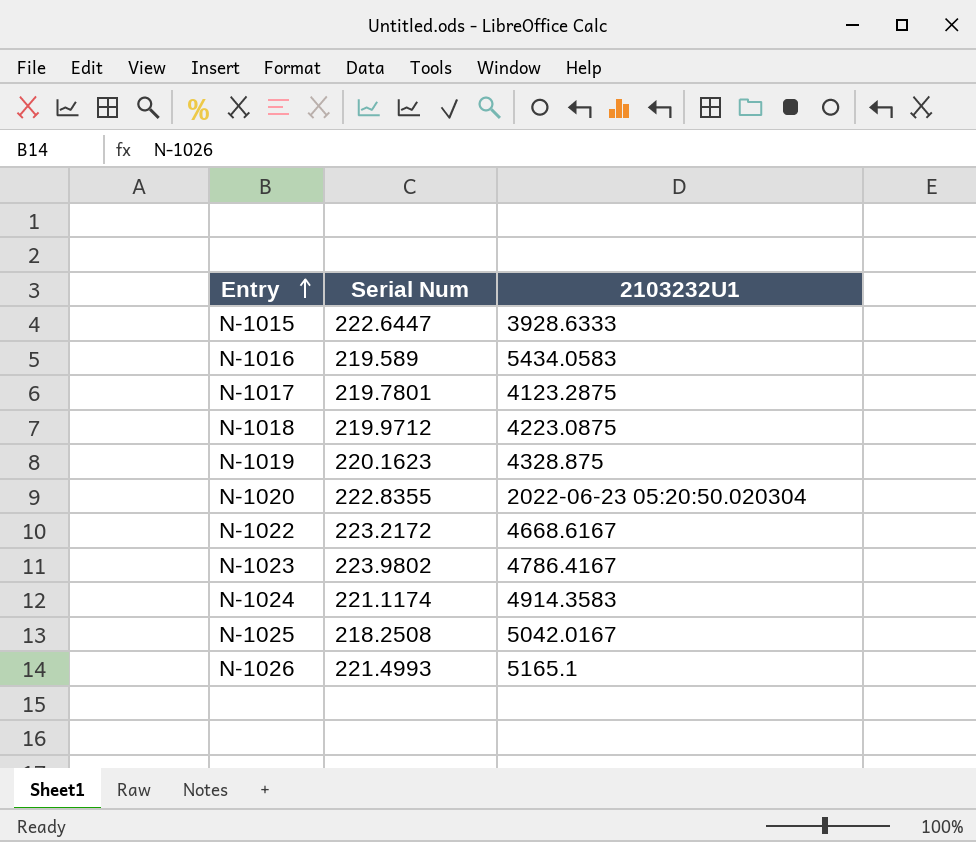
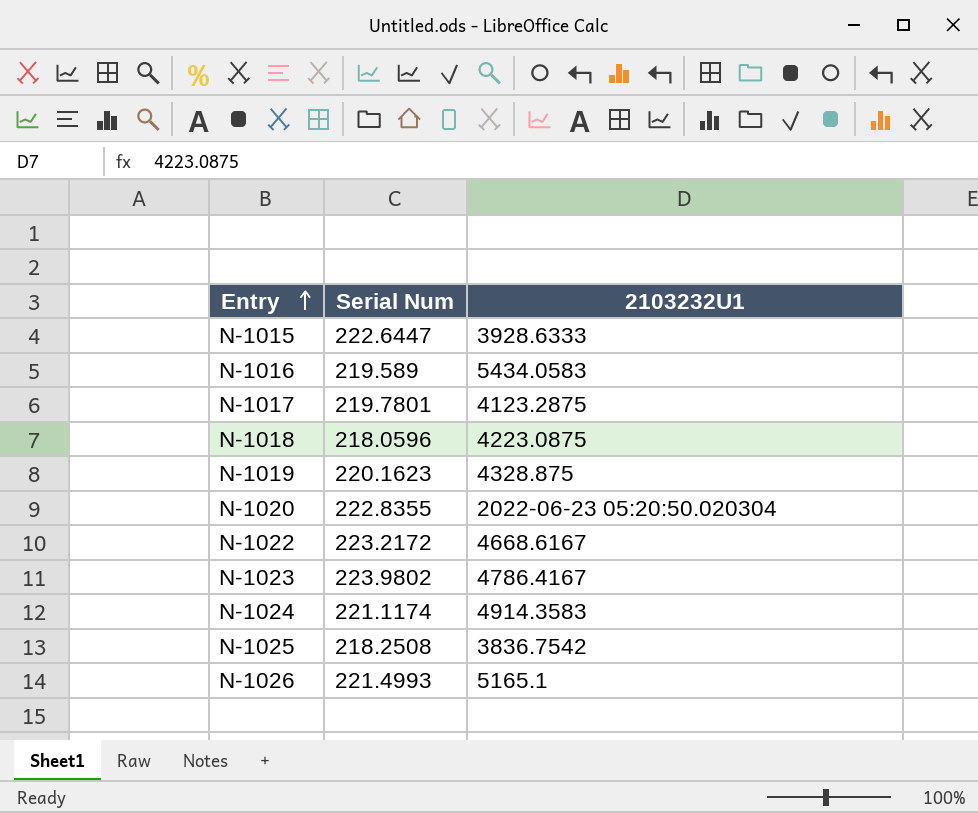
N-1018 | Serial Num: 219.9712 -> 218.0596
N-1025 | 2103232U1: 5042.0167 -> 3836.7542

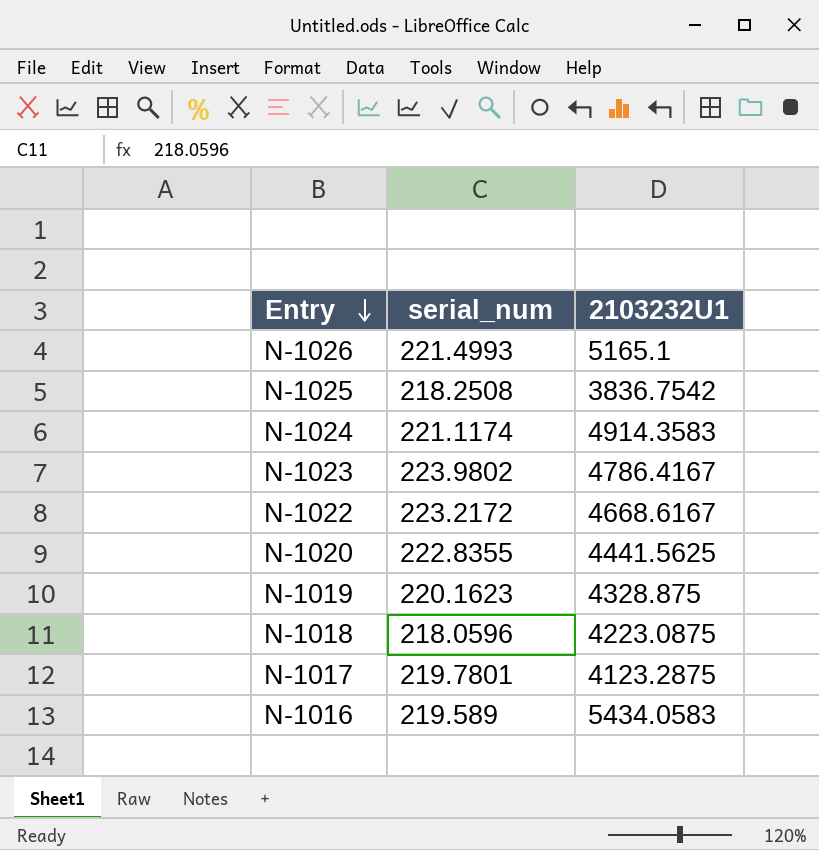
row order: Entry ascending -> Entry descending
column name: Serial Num -> serial_num
row N-1015: 222.6447 | 3928.6333 -> none
N-1020 | 2103232U1: 2022-06-23 05:20:50.020304 -> 4441.5625

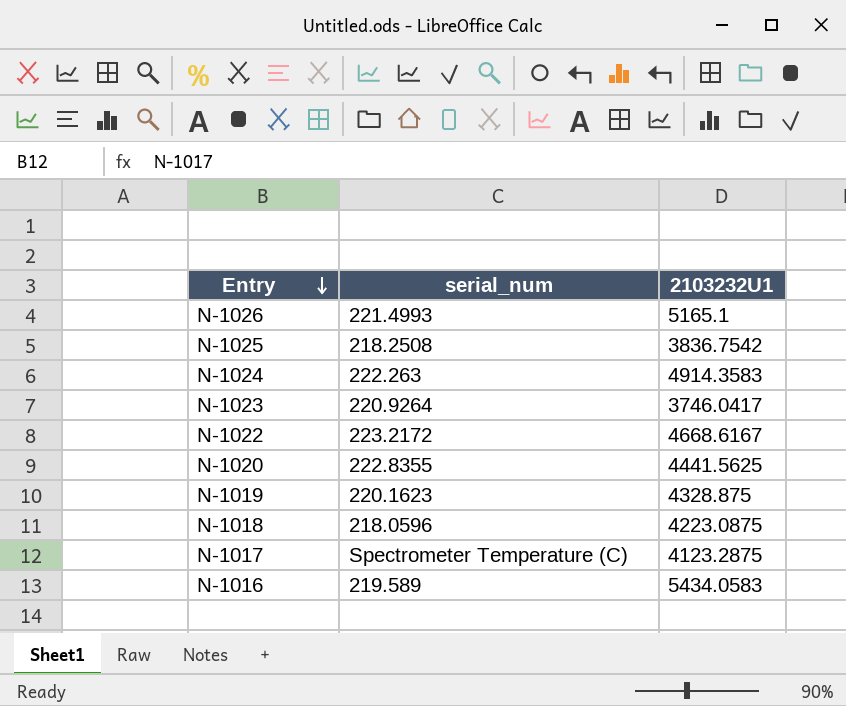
N-1024 | serial_num: 221.1174 -> 222.263
N-1023 | serial_num: 223.9802 -> 220.9264
N-1023 | 2103232U1: 4786.4167 -> 3746.0417
N-1017 | serial_num: 219.7801 -> Spectrometer Temperature (C)

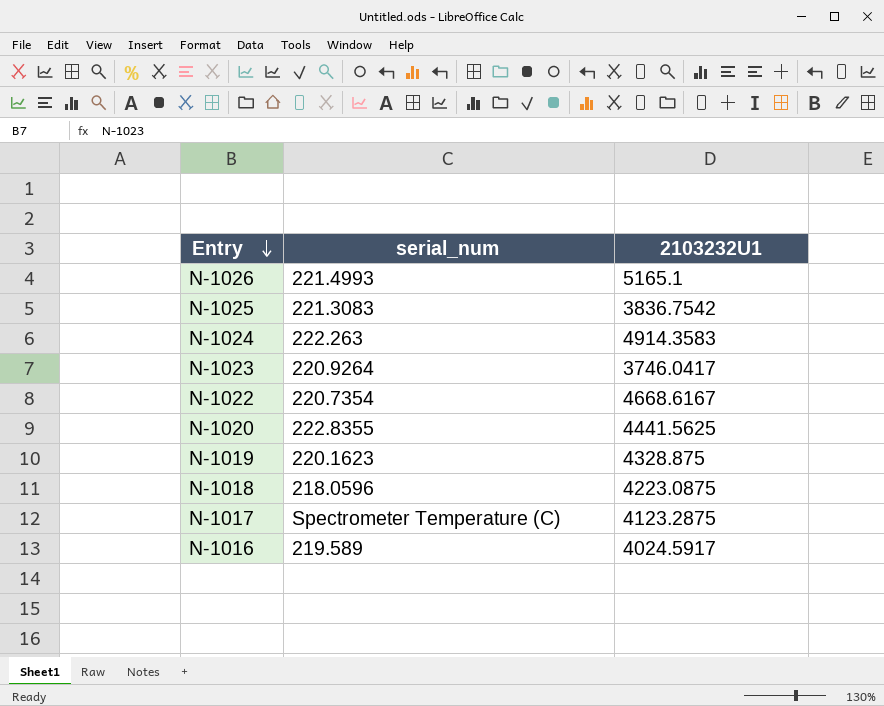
N-1025 | serial_num: 218.2508 -> 221.3083
N-1022 | serial_num: 223.2172 -> 220.7354
N-1016 | 2103232U1: 5434.0583 -> 4024.5917

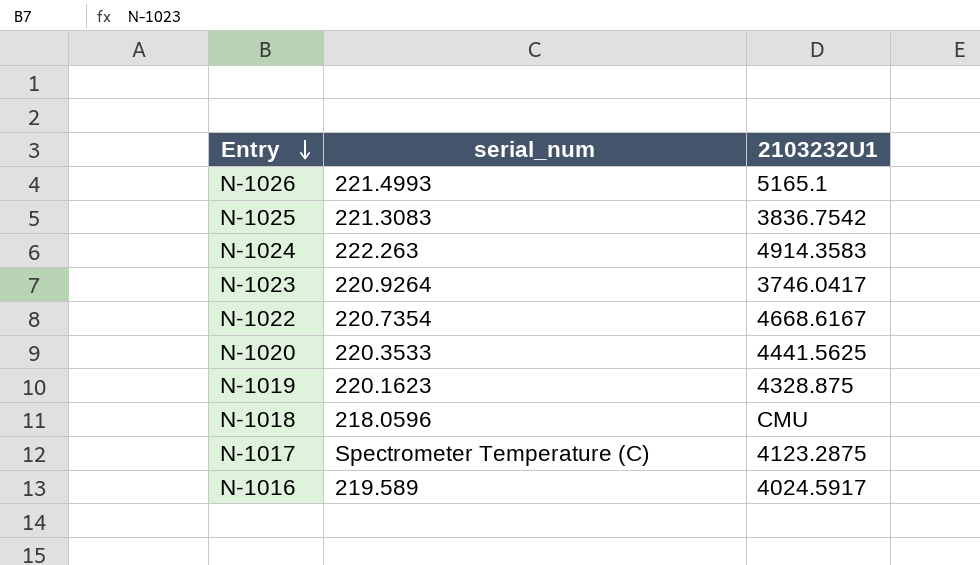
N-1020 | serial_num: 222.8355 -> 220.3533
N-1018 | 2103232U1: 4223.0875 -> CMU

